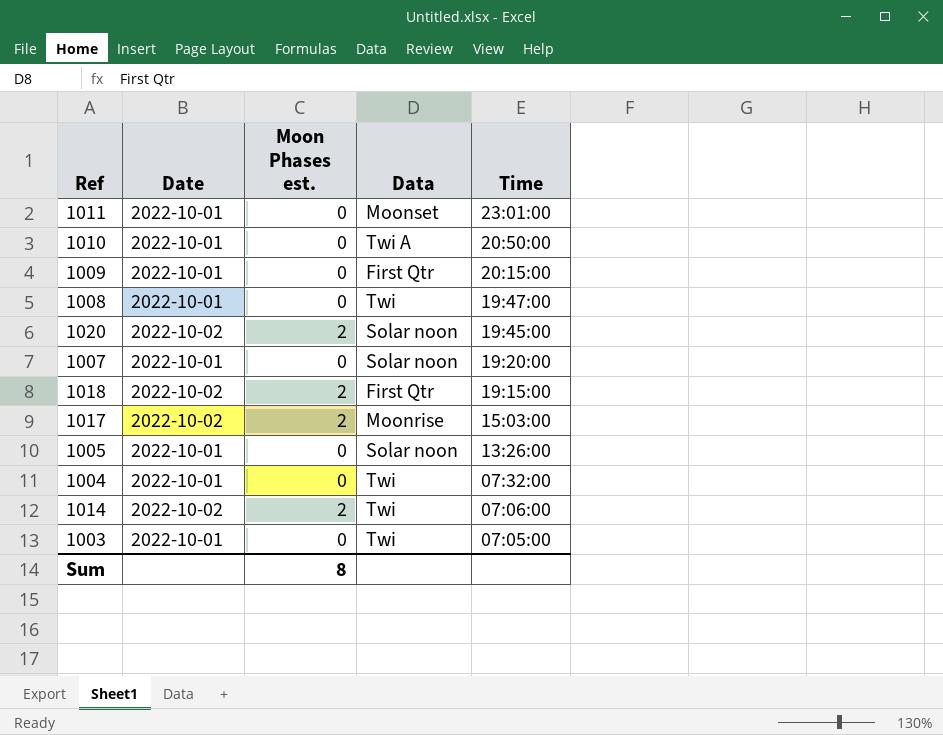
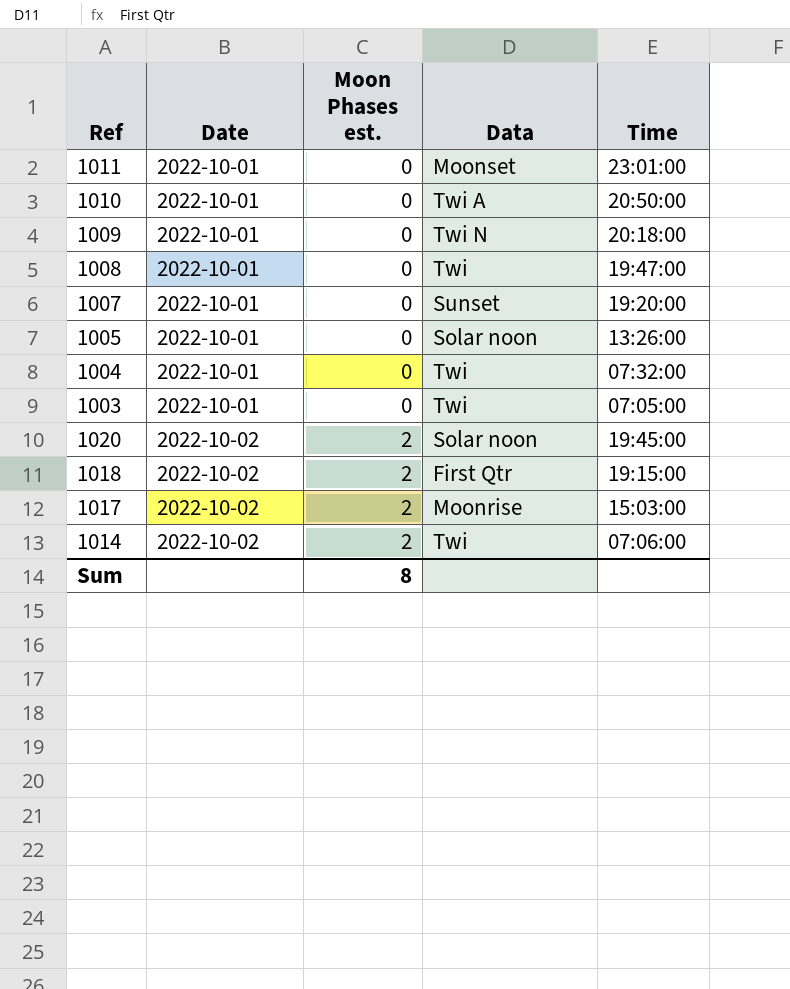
row order: Time descending -> Date ascending
1009 | Data: First Qtr -> Twi N
1009 | Time: 20:15:00 -> 20:18:00
1007 | Data: Solar noon -> Sunset

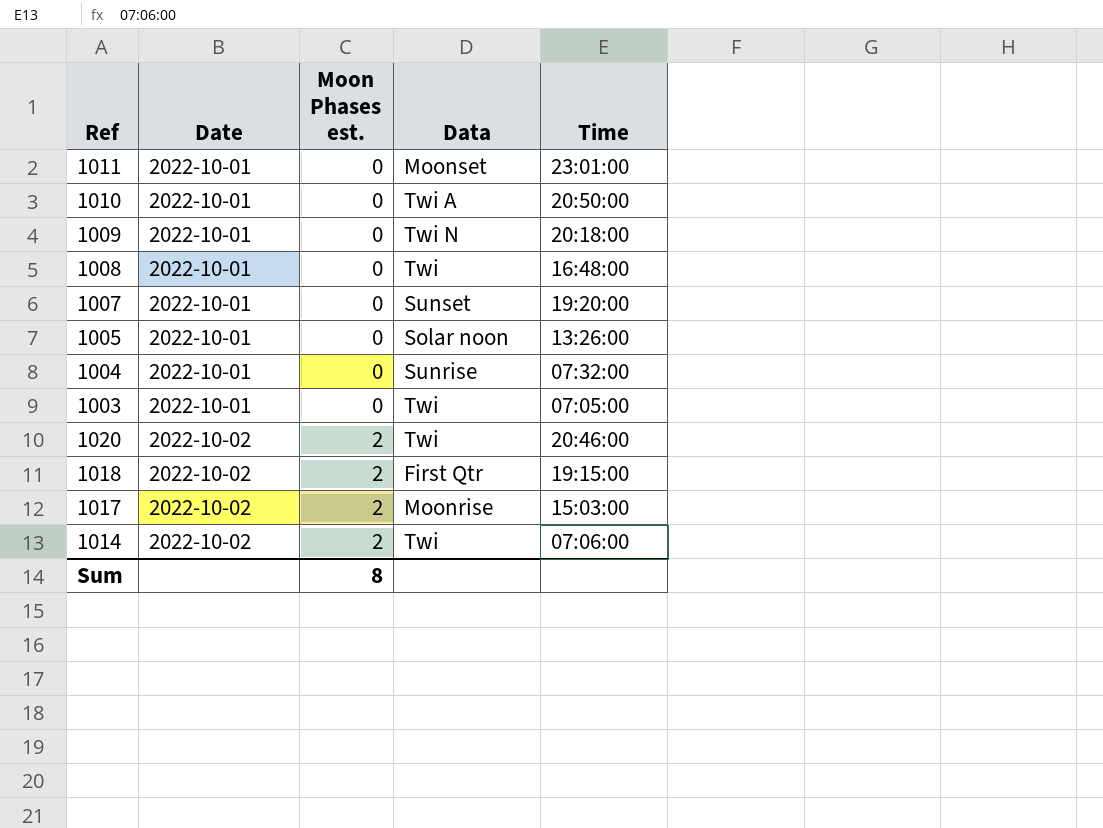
1008 | Time: 19:47:00 -> 16:48:00
1004 | Data: Twi -> Sunrise
1020 | Data: Solar noon -> Twi
1020 | Time: 19:45:00 -> 20:46:00

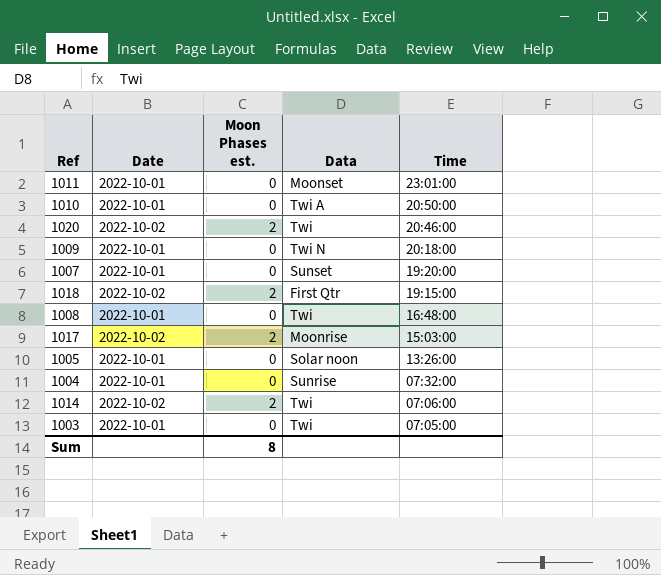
row order: Date ascending -> Time descending

